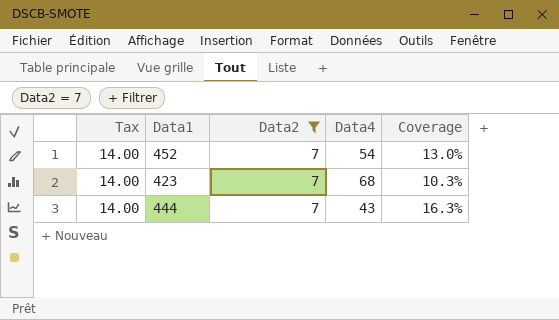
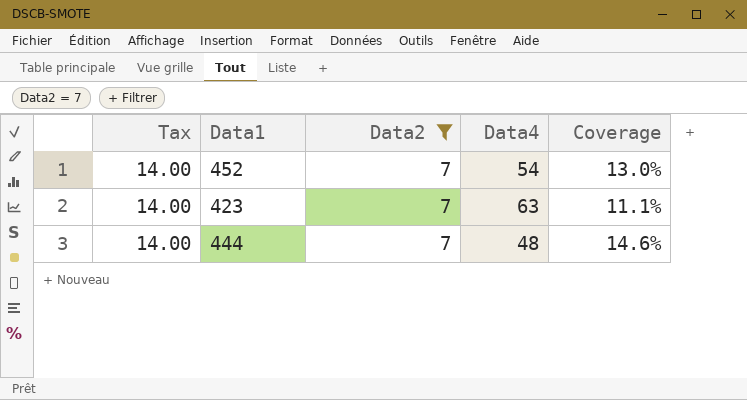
423 | Data4: 68 -> 63
423 | Coverage: 10.3% -> 11.1%
444 | Data4: 43 -> 48
444 | Coverage: 16.3% -> 14.6%

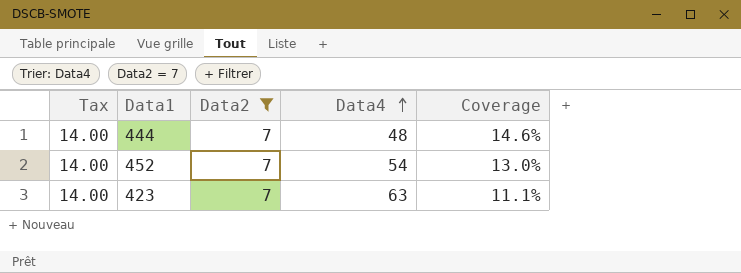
row order: none -> Data4 ascending

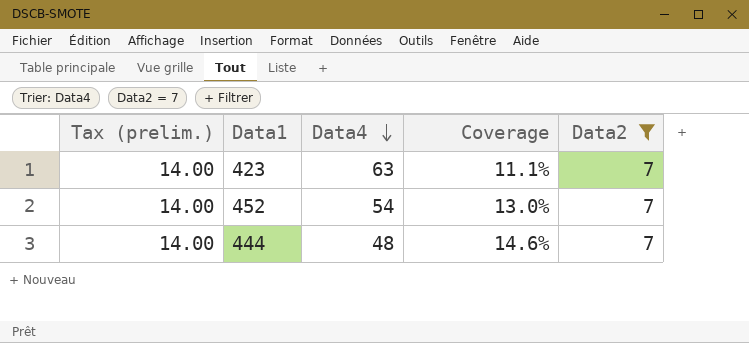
row order: Data4 ascending -> Data4 descending
column name: Tax -> Tax (prelim.)
column Data2 | position: 3 -> 5

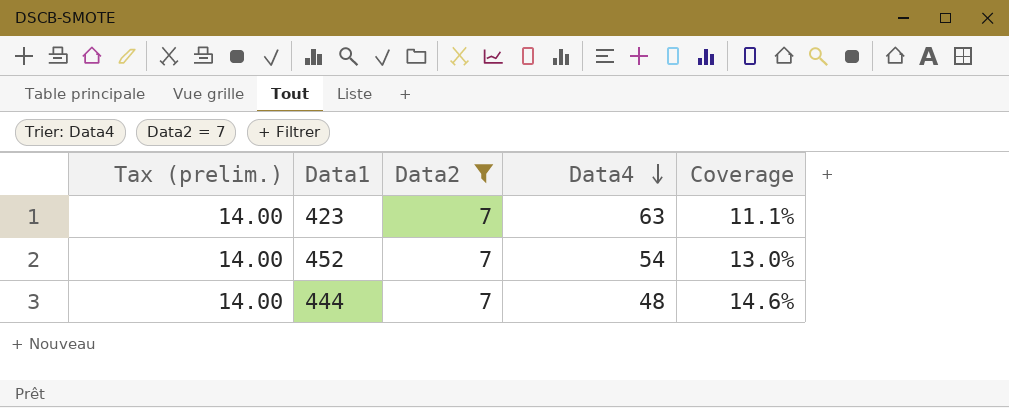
column Data2 | position: 5 -> 3

